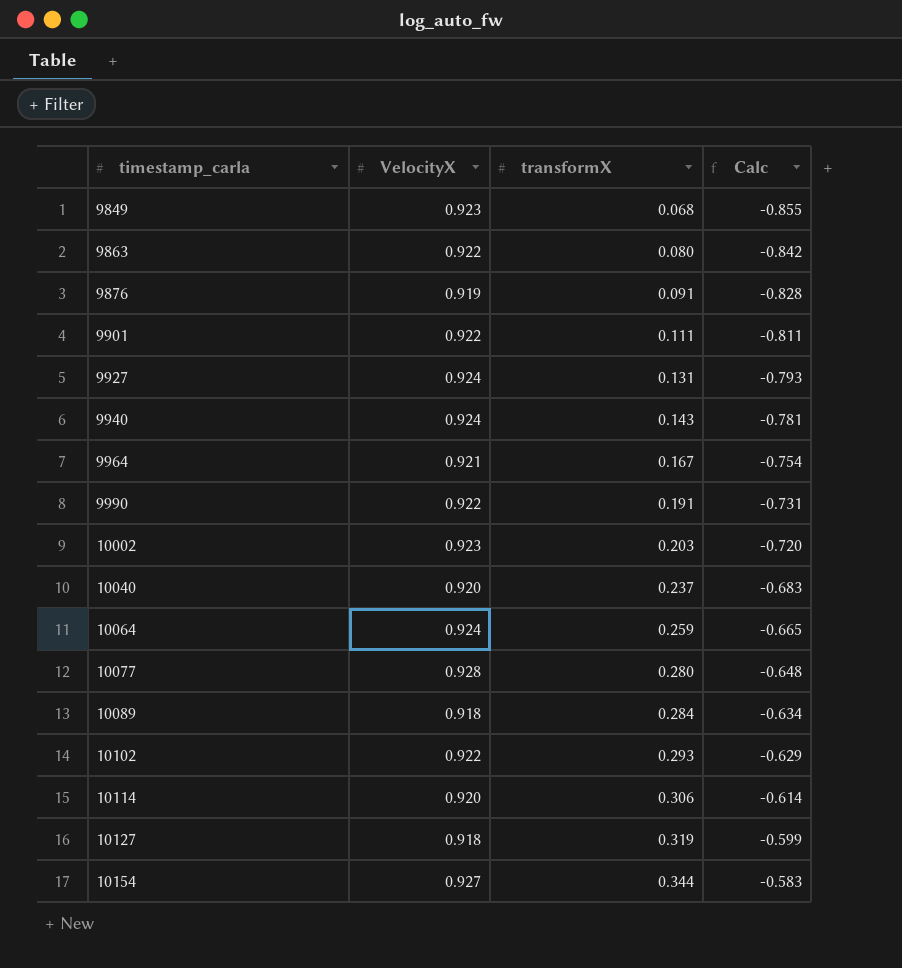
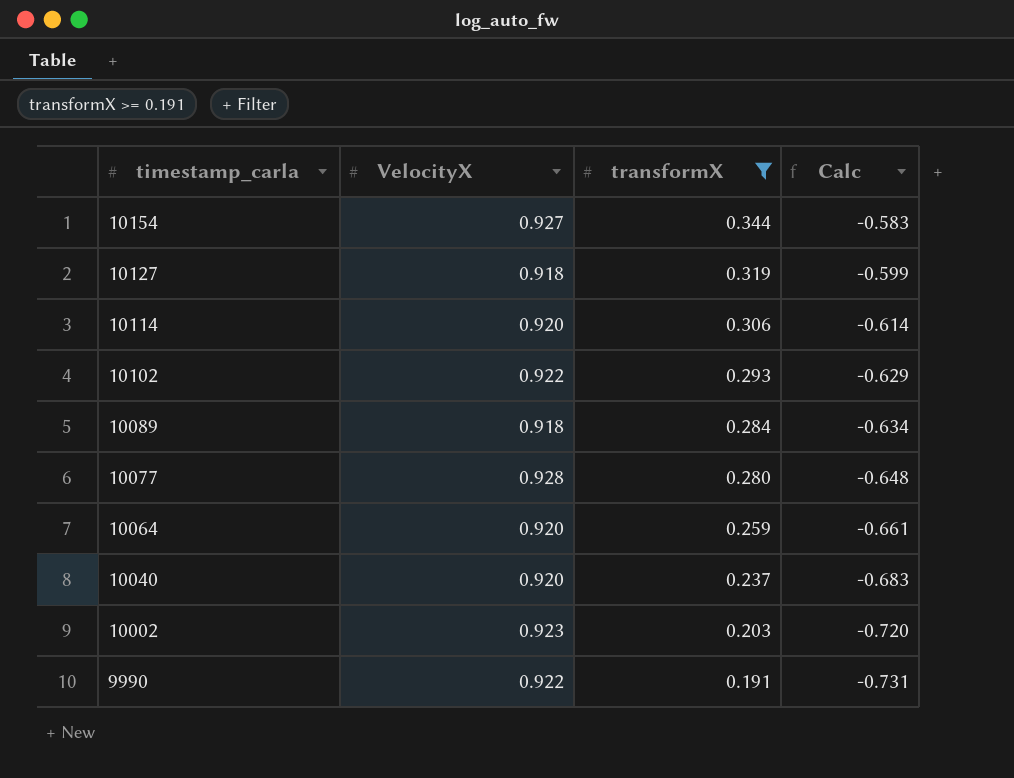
filter: none -> transformX >= 0.191
row order: timestamp_carla ascending -> timestamp_carla descending
10064 | VelocityX: 0.924 -> 0.920
10064 | Calc: -0.665 -> -0.661

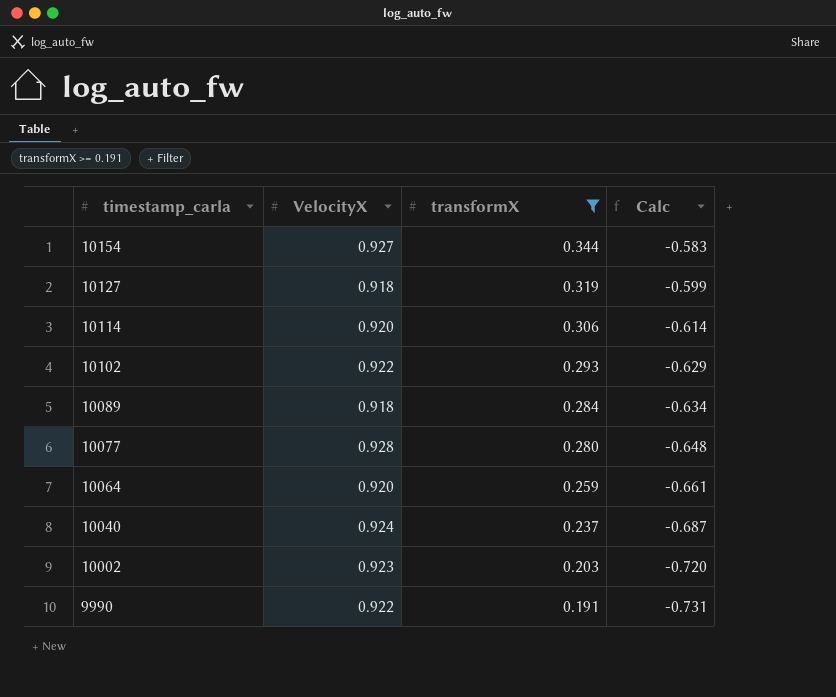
10040 | VelocityX: 0.920 -> 0.924
10040 | Calc: -0.683 -> -0.687

